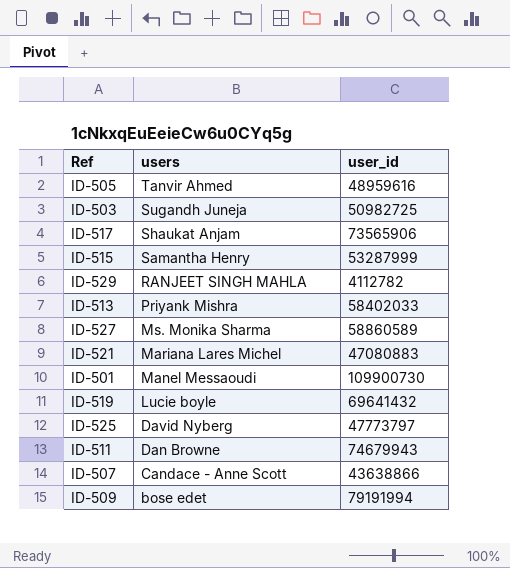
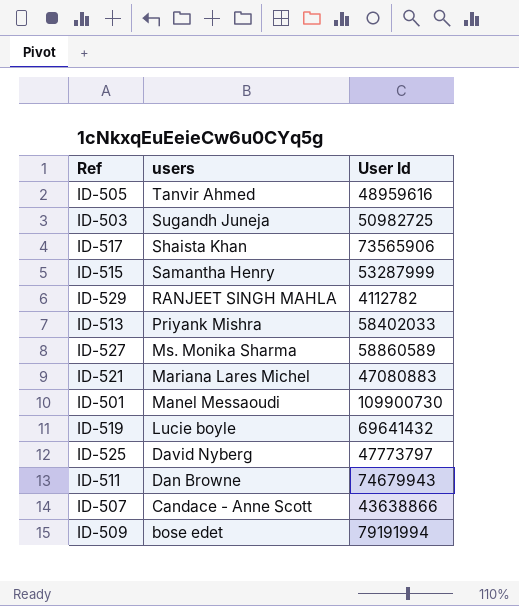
column name: user_id -> User Id
ID-517 | users: Shaukat Anjam -> Shaista Khan

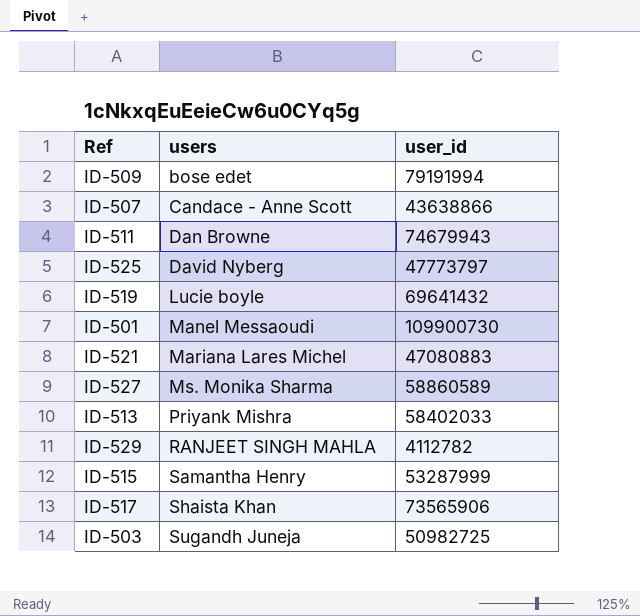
row order: users descending -> users ascending
column name: User Id -> user_id
row ID-505: Tanvir Ahmed | 48959616 -> none

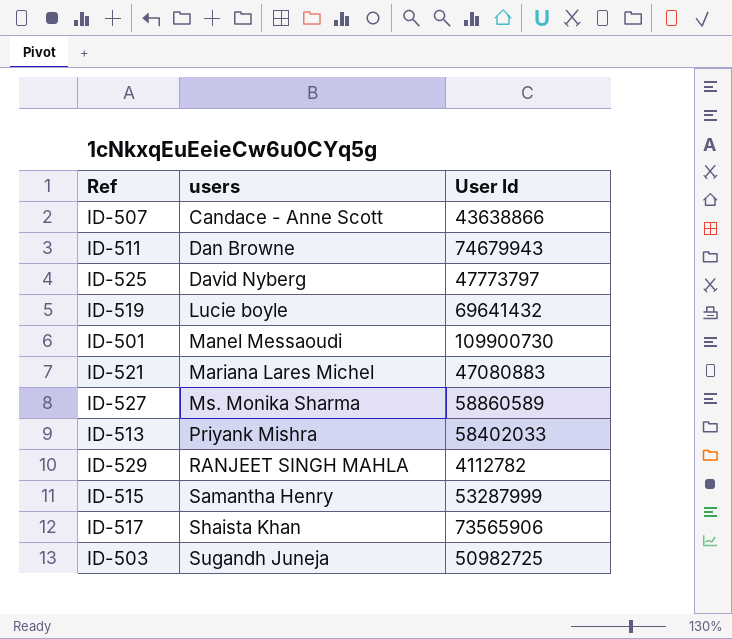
column name: user_id -> User Id
row ID-509: bose edet | 79191994 -> none

